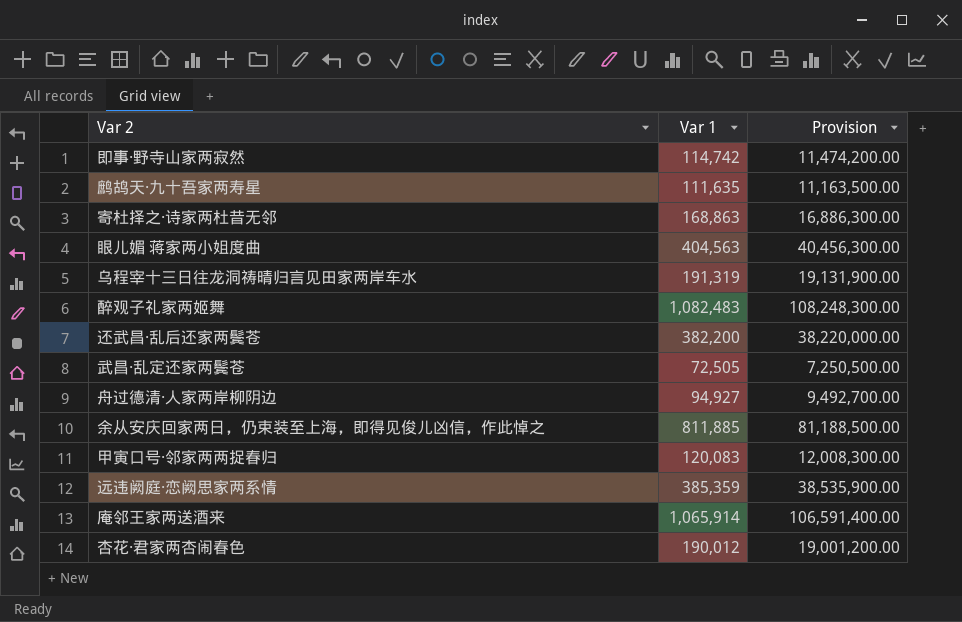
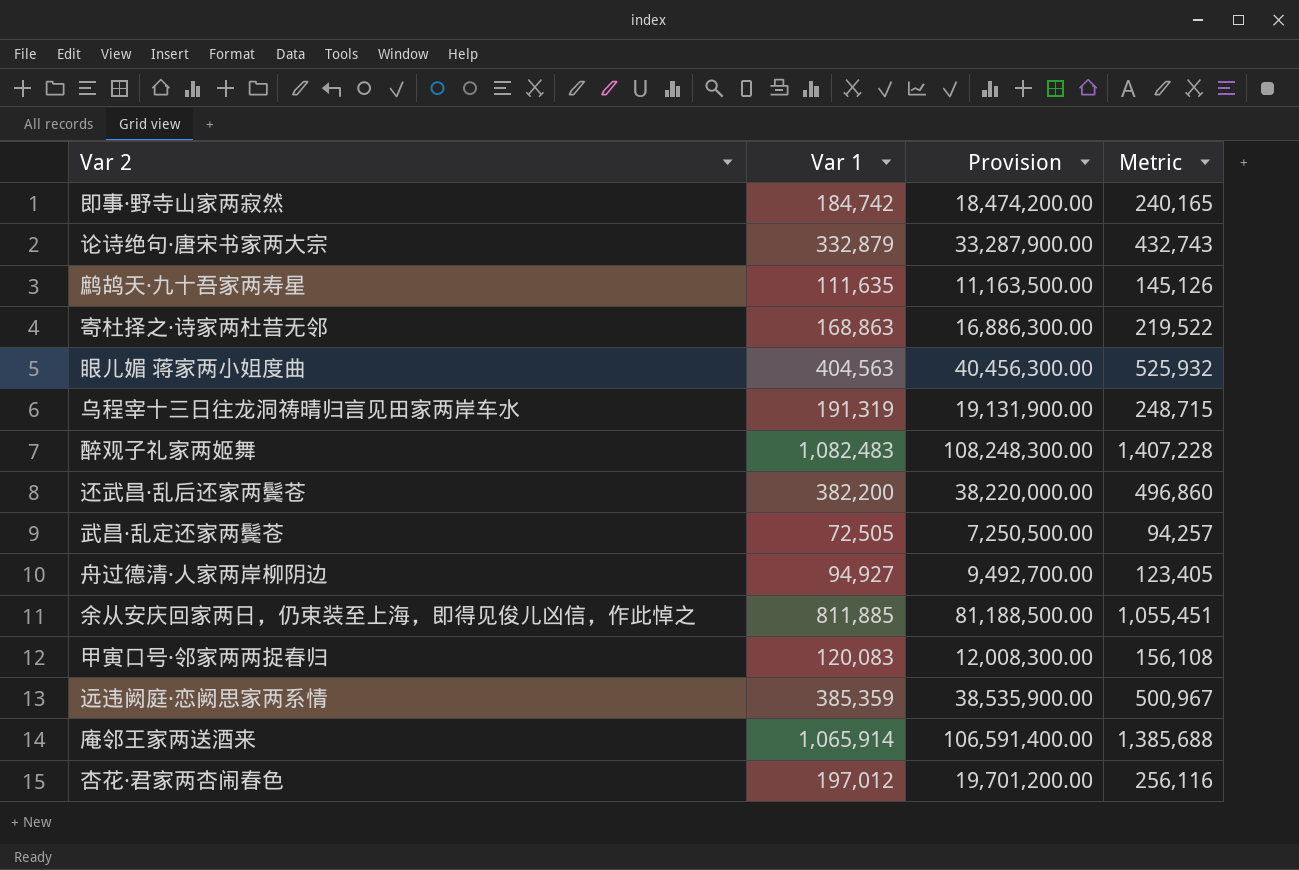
column Metric | formula: none -> [Var 1] * 1.3
即事·野寺山家两寂然 | Var 1: 114,742 -> 184,742
即事·野寺山家两寂然 | Provision: 11,474,200.00 -> 18,474,200.00
row 论诗绝句·唐宋书家两大宗: none -> 332,879 | 33,287,900.00 | 432,743
杏花·君家两杏闹春色 | Var 1: 190,012 -> 197,012
杏花·君家两杏闹春色 | Provision: 19,001,200.00 -> 19,701,200.00

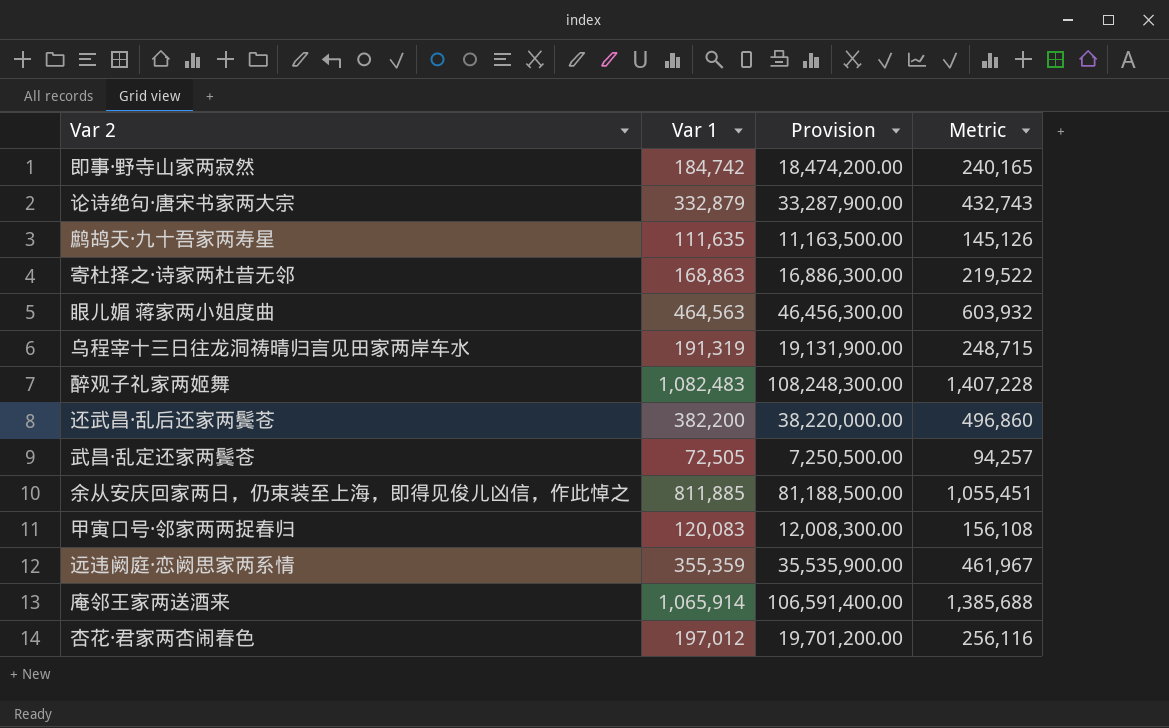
row 舟过德清·人家两岸柳阴边: 94,927 | 9,492,700.00 | 123,405 -> none
眼儿媚 蒋家两小姐度曲 | Var 1: 404,563 -> 464,563
眼儿媚 蒋家两小姐度曲 | Provision: 40,456,300.00 -> 46,456,300.00
眼儿媚 蒋家两小姐度曲 | Metric: 525,932 -> 603,932
远违阙庭·恋阙思家两系情 | Var 1: 385,359 -> 355,359
远违阙庭·恋阙思家两系情 | Provision: 38,535,900.00 -> 35,535,900.00
远违阙庭·恋阙思家两系情 | Metric: 500,967 -> 461,967

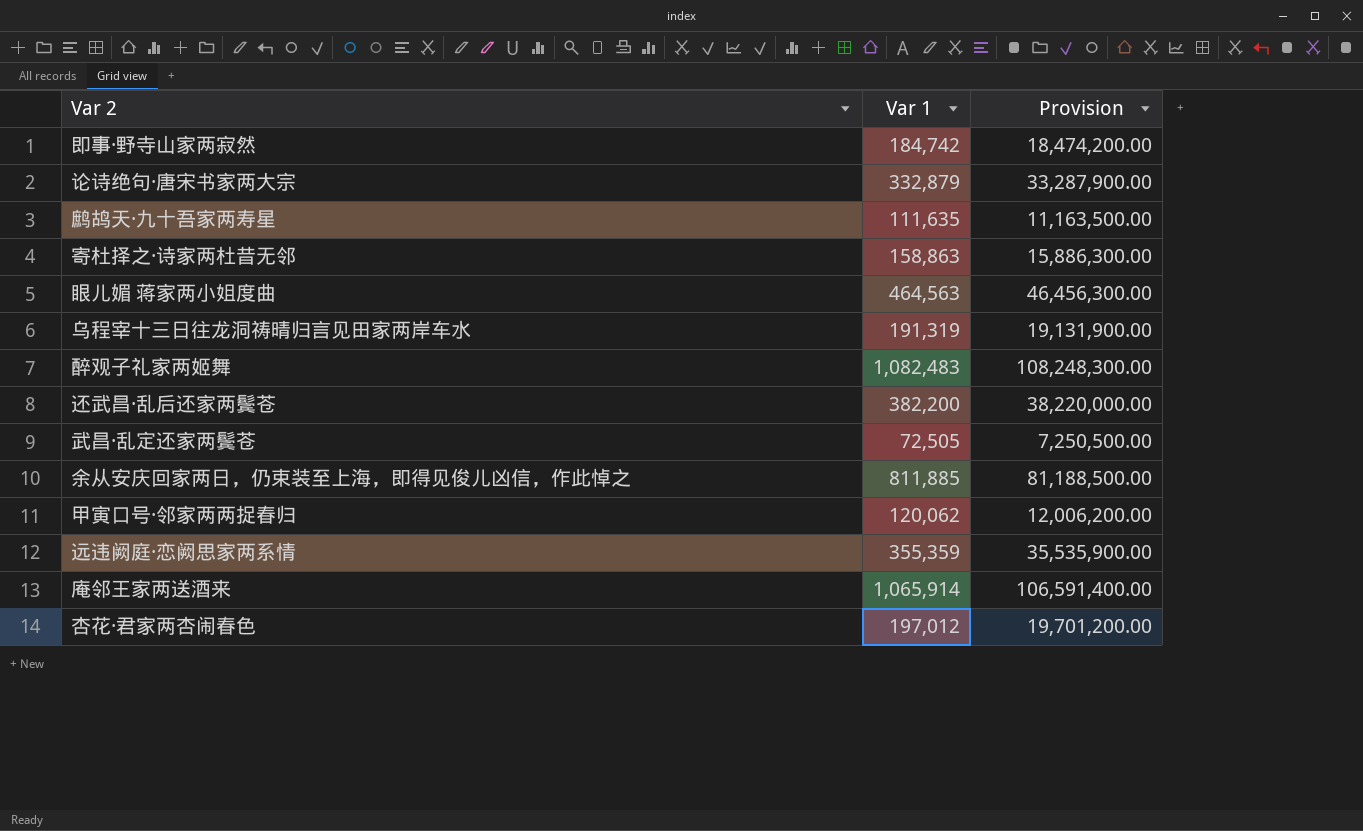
column Metric | formula: [Var 1] * 1.3 -> none
寄杜择之·诗家两杜昔无邻 | Var 1: 168,863 -> 158,863
寄杜择之·诗家两杜昔无邻 | Provision: 16,886,300.00 -> 15,886,300.00
甲寅口号·邻家两两捉春归 | Var 1: 120,083 -> 120,062
甲寅口号·邻家两两捉春归 | Provision: 12,008,300.00 -> 12,006,200.00

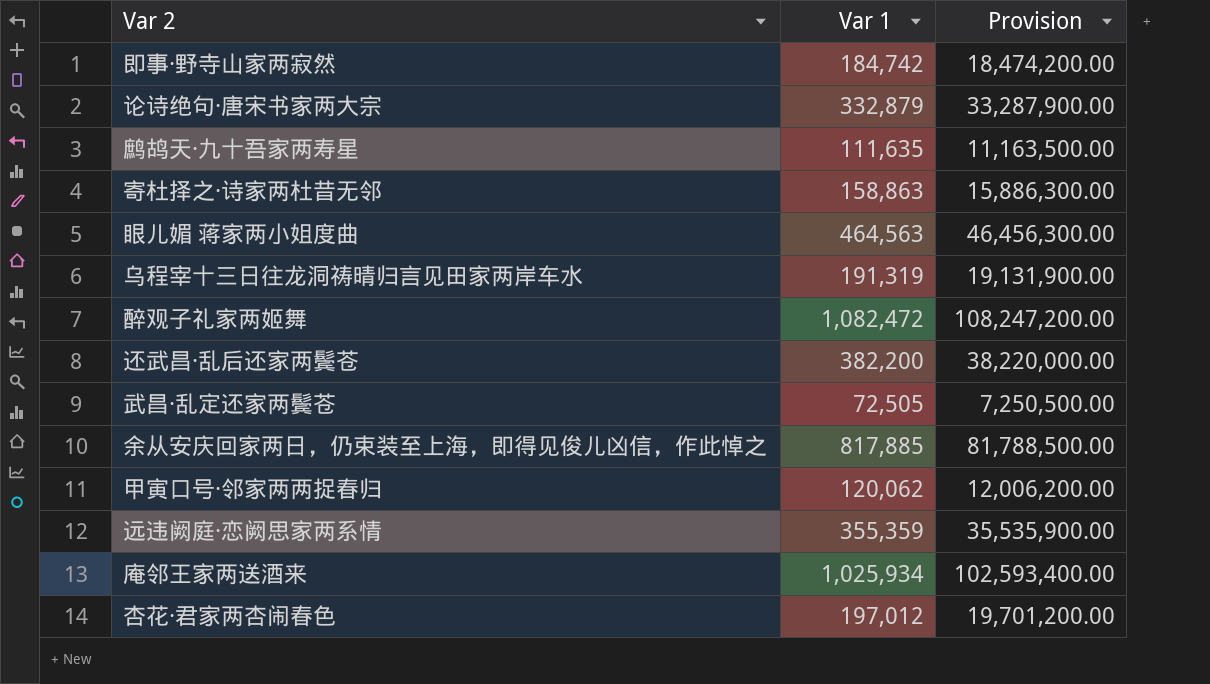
醉观子礼家两姬舞 | Var 1: 1,082,483 -> 1,082,472
醉观子礼家两姬舞 | Provision: 108,248,300.00 -> 108,247,200.00
余从安庆回家两日，仍束装至上海，即得见俊儿凶信，作此悼之 | Var 1: 811,885 -> 817,885
余从安庆回家两日，仍束装至上海，即得见俊儿凶信，作此悼之 | Provision: 81,188,500.00 -> 81,788,500.00
庵邻王家两送酒来 | Var 1: 1,065,914 -> 1,025,934
庵邻王家两送酒来 | Provision: 106,591,400.00 -> 102,593,400.00

